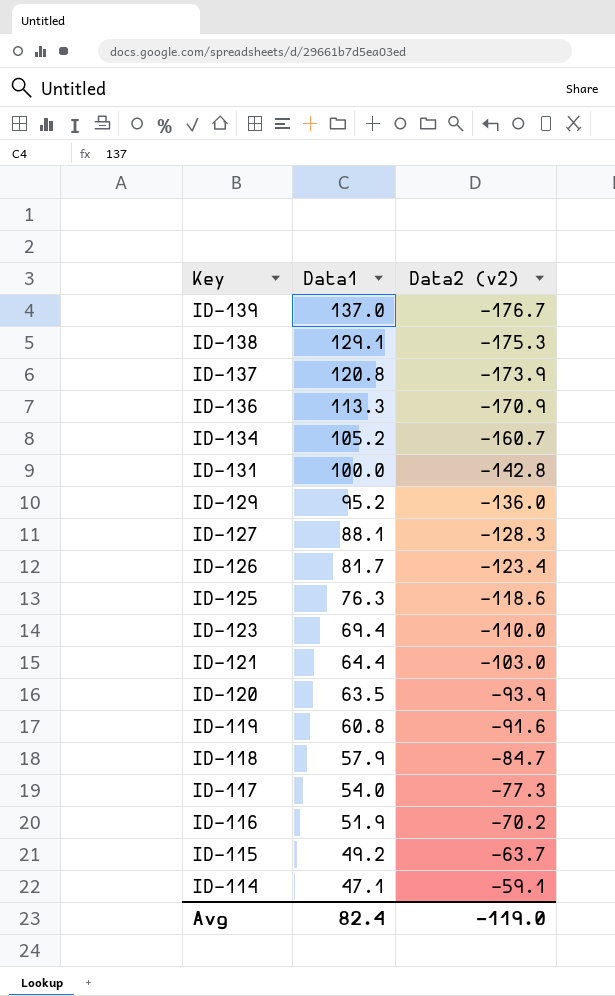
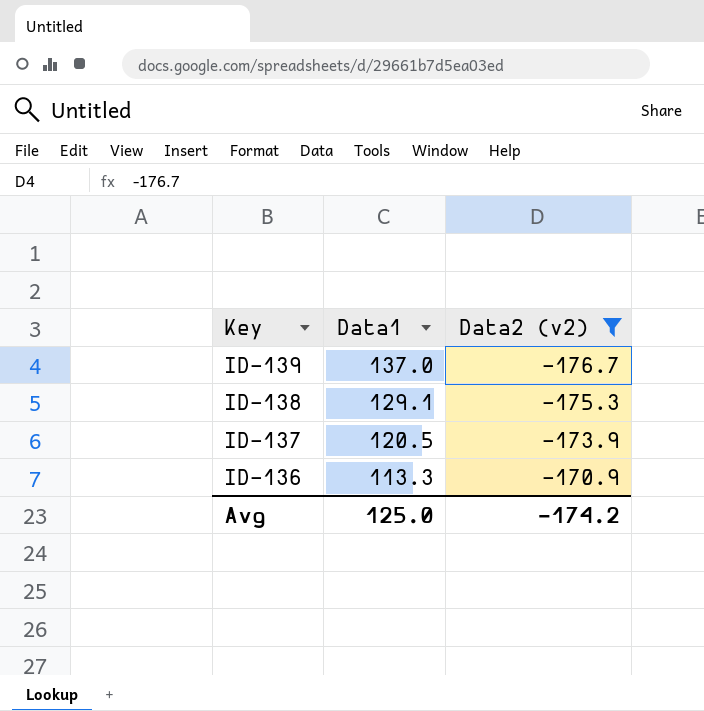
filter: none -> Data2 (v2) <= -170.9
ID-137 | Data1: 120.8 -> 120.5
Avg | Data1: 82.4 -> 125.0
Avg | Data2 (v2): -119.0 -> -174.2

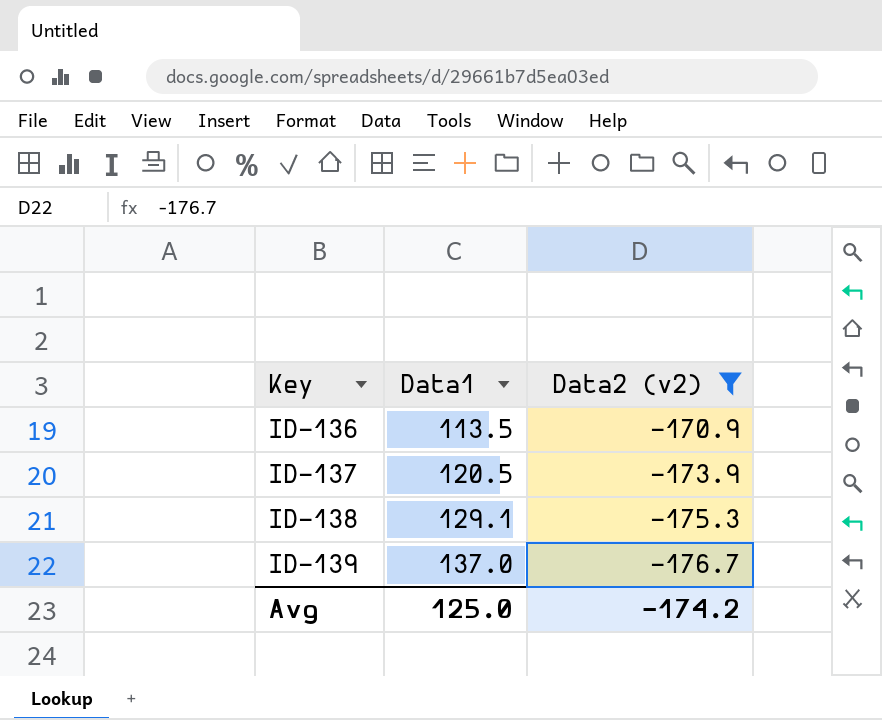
row order: Key descending -> Key ascending
ID-136 | Data1: 113.3 -> 113.5

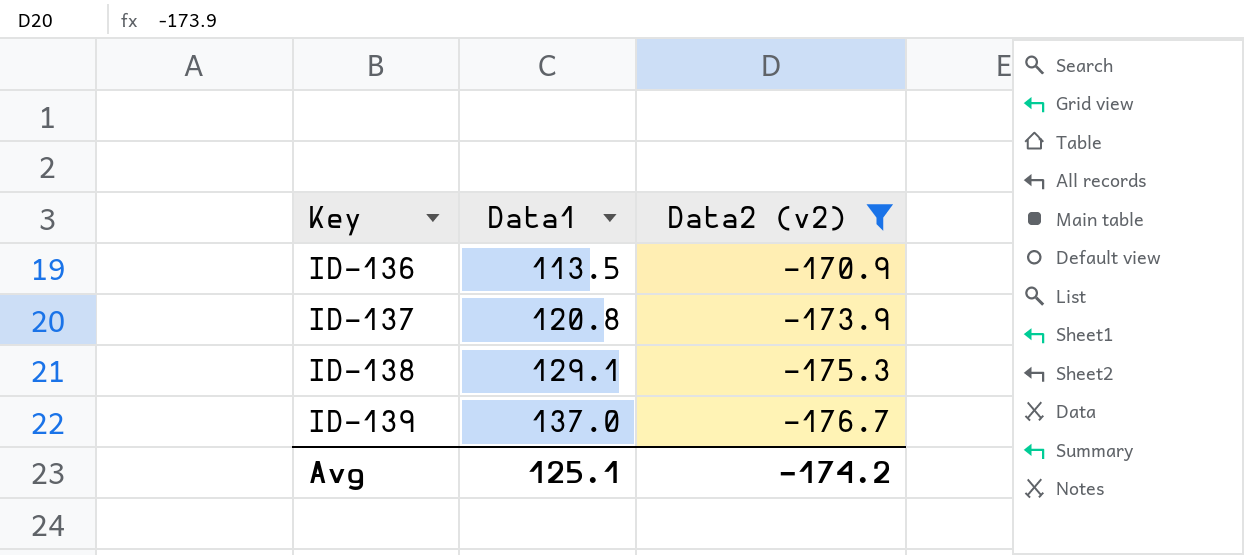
ID-137 | Data1: 120.5 -> 120.8
Avg | Data1: 125.0 -> 125.1

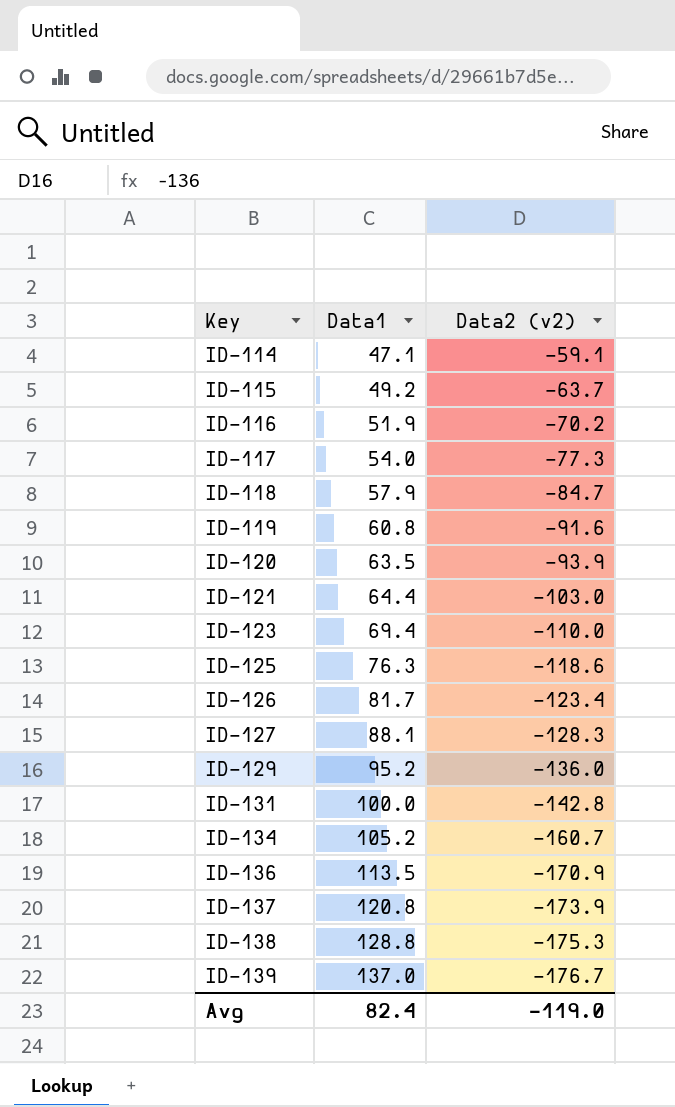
filter: Data2 (v2) <= -170.9 -> none
ID-138 | Data1: 129.1 -> 128.8
Avg | Data1: 125.1 -> 82.4
Avg | Data2 (v2): -174.2 -> -119.0

